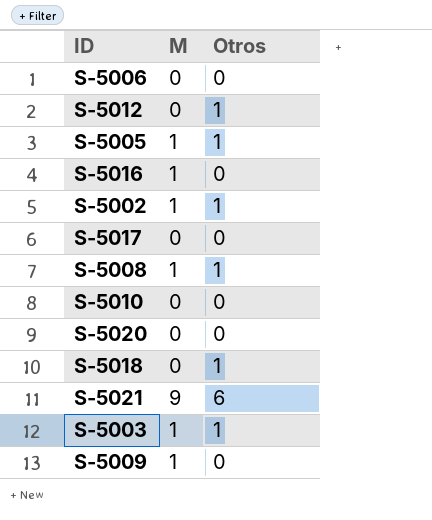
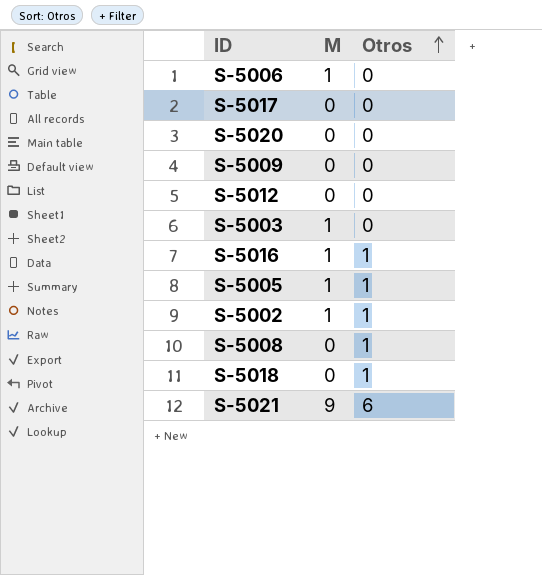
row order: none -> Otros ascending
row S-5010: 0 | 0 -> none
S-5006 | M: 0 -> 1
S-5009 | M: 1 -> 0
S-5012 | Otros: 1 -> 0
S-5003 | Otros: 1 -> 0
S-5016 | Otros: 0 -> 1
S-5008 | M: 1 -> 0

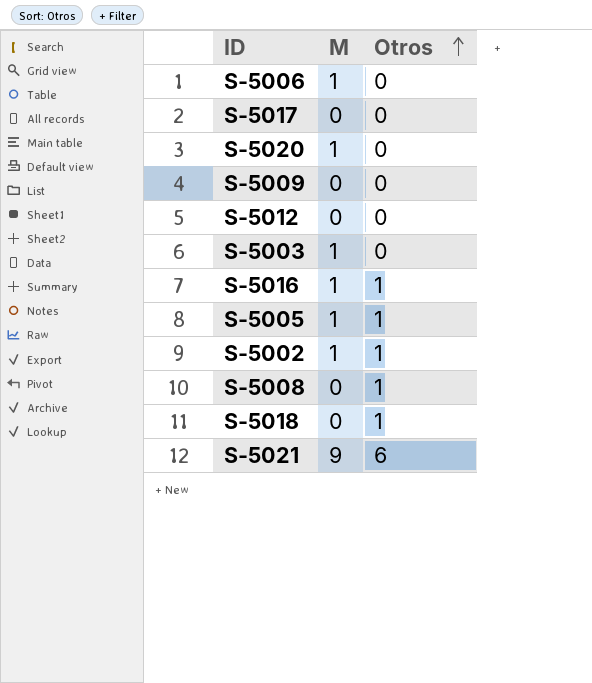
S-5020 | M: 0 -> 1

